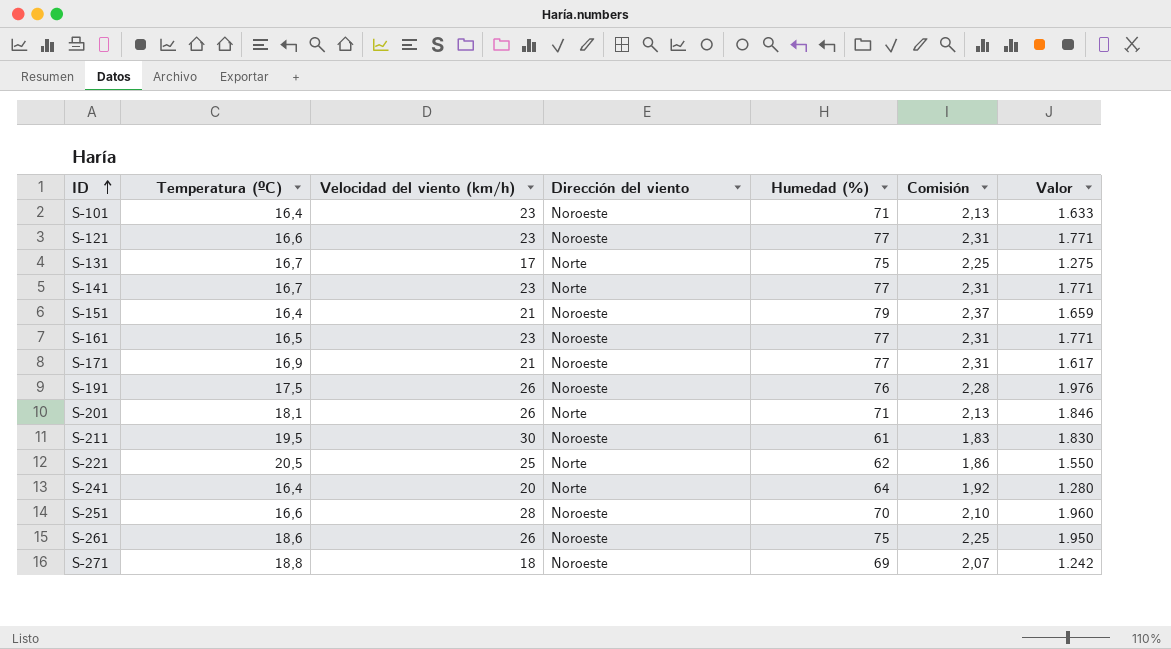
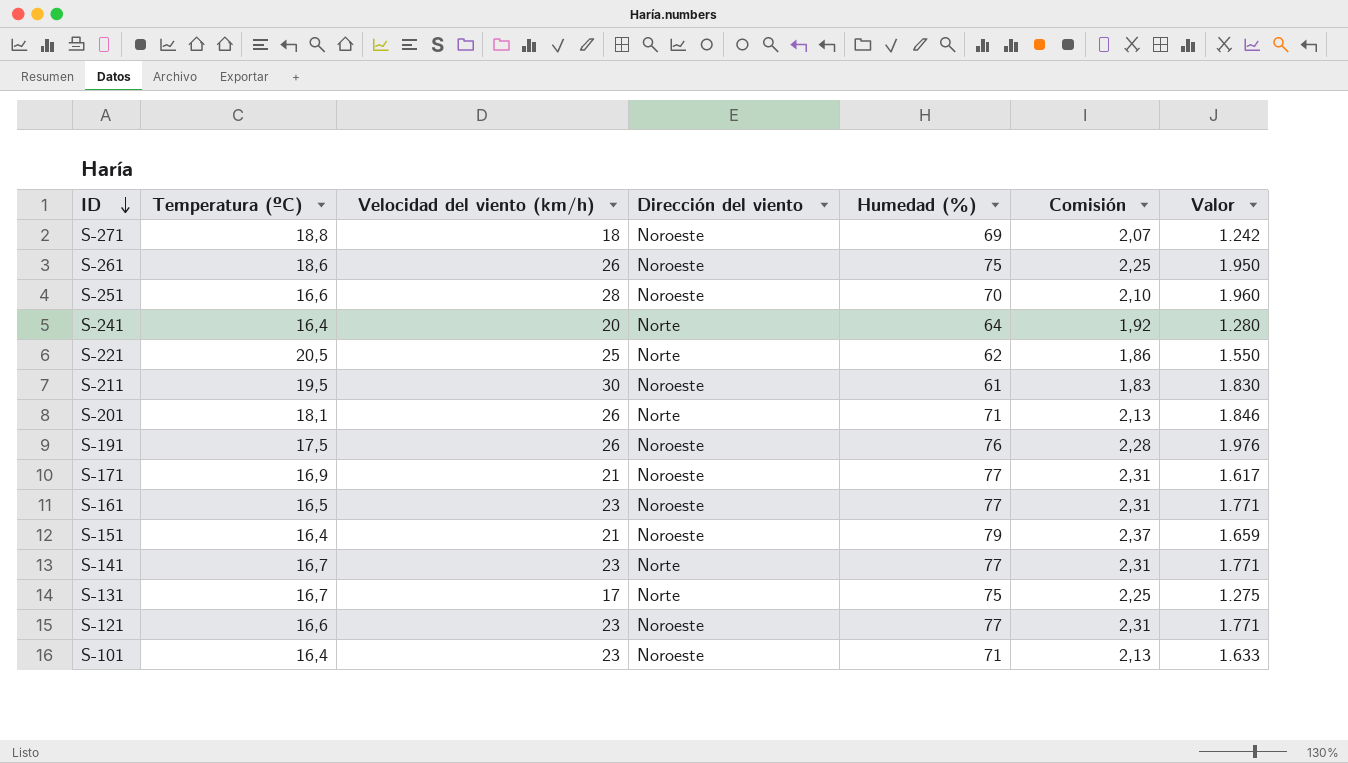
row order: ID ascending -> ID descending

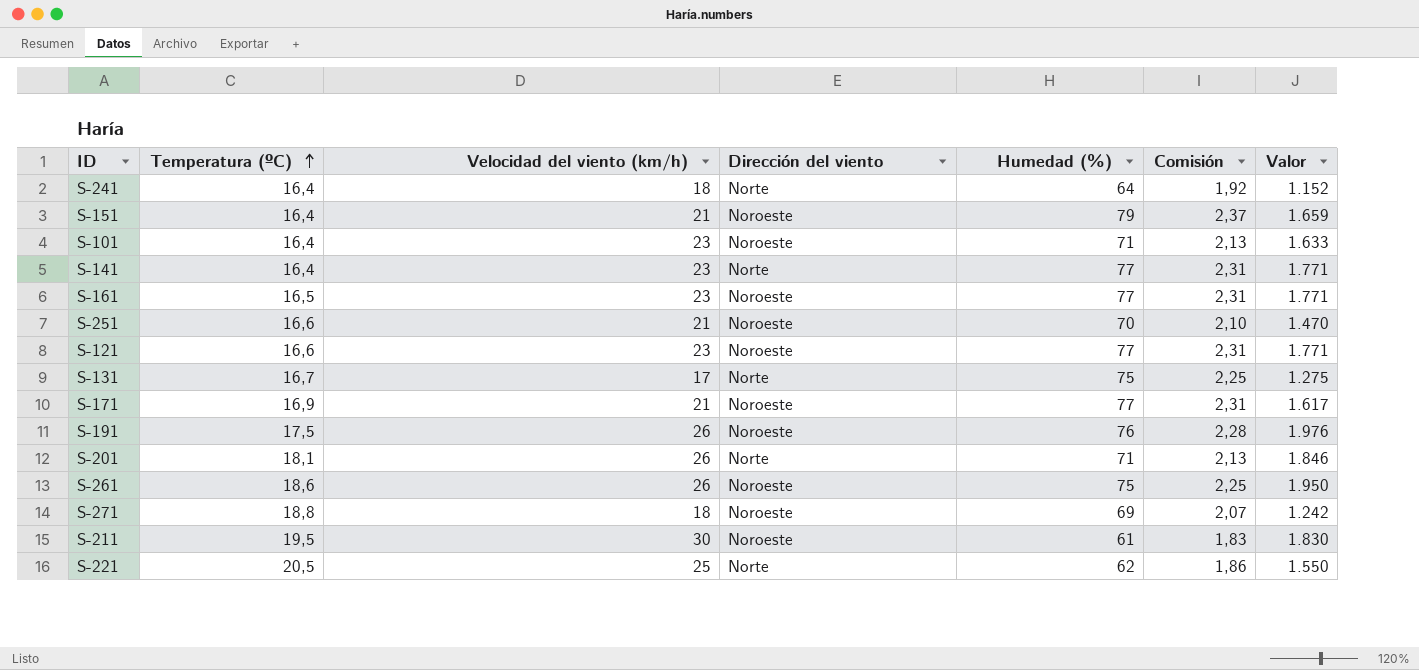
row order: ID descending -> Temperatura (ºC) ascending
S-241 | Velocidad del viento (km/h): 20 -> 18
S-241 | Valor: 1.280 -> 1.152
S-141 | Temperatura (ºC): 16,7 -> 16,4
S-251 | Velocidad del viento (km/h): 28 -> 21
S-251 | Valor: 1.960 -> 1.470

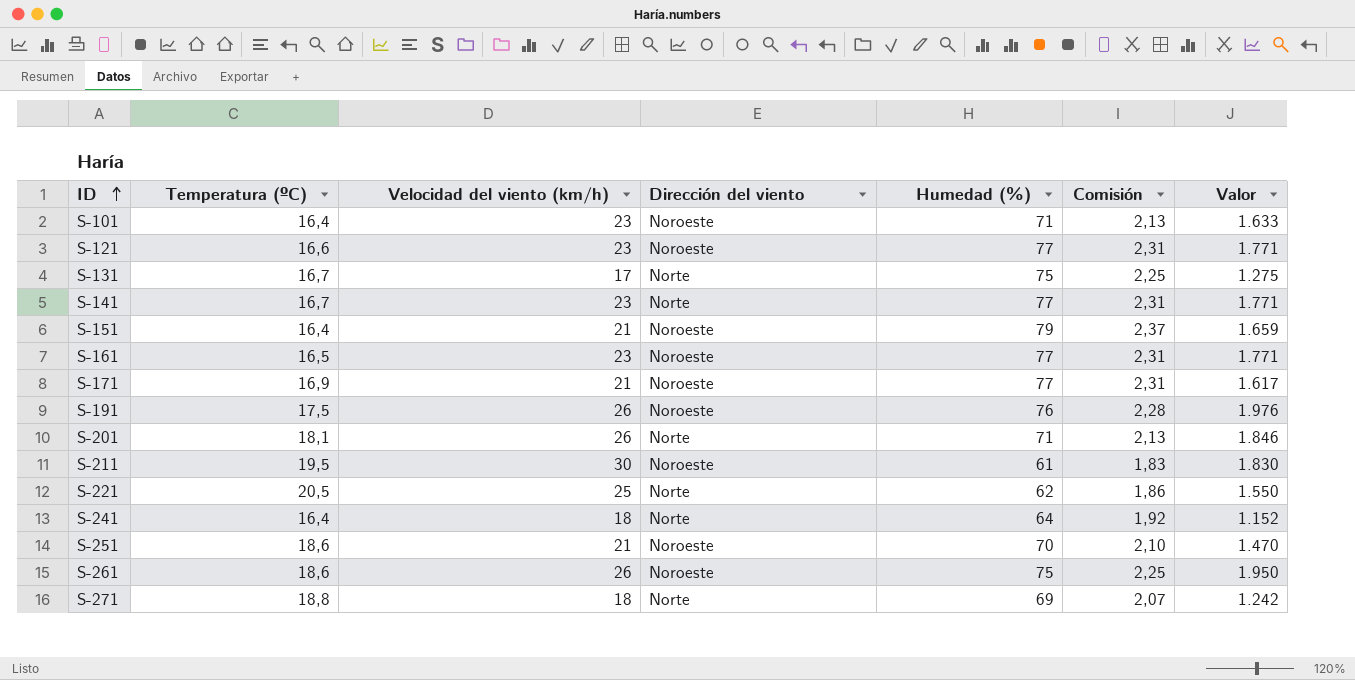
row order: Temperatura (ºC) ascending -> ID ascending
S-141 | Temperatura (ºC): 16,4 -> 16,7
S-251 | Temperatura (ºC): 16,6 -> 18,6
S-271 | Dirección del viento: Noroeste -> Norte

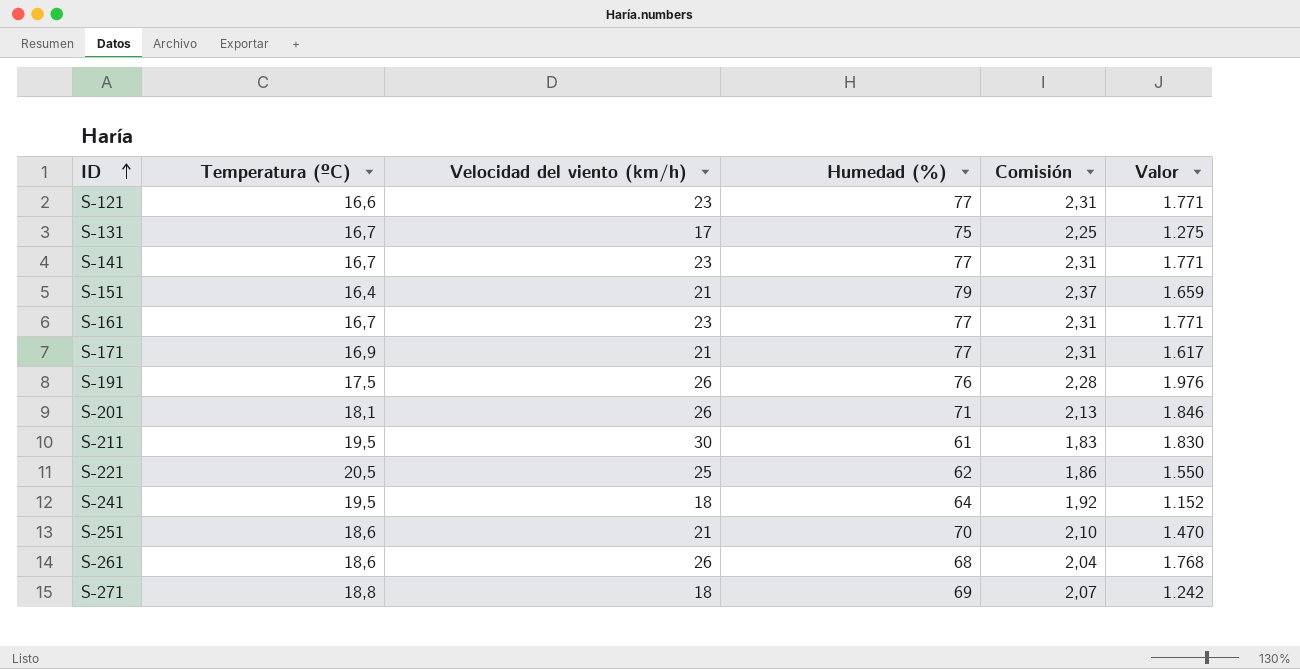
column Dirección del viento | position: 4 -> none
row S-101: 16,4 | 23 | Noroeste | 71 | 2,13 | 1.633 -> none
S-161 | Temperatura (ºC): 16,5 -> 16,7
S-241 | Temperatura (ºC): 16,4 -> 19,5
S-261 | Humedad (%): 75 -> 68
S-261 | Comisión: 2,25 -> 2,04
S-261 | Valor: 1.950 -> 1.768

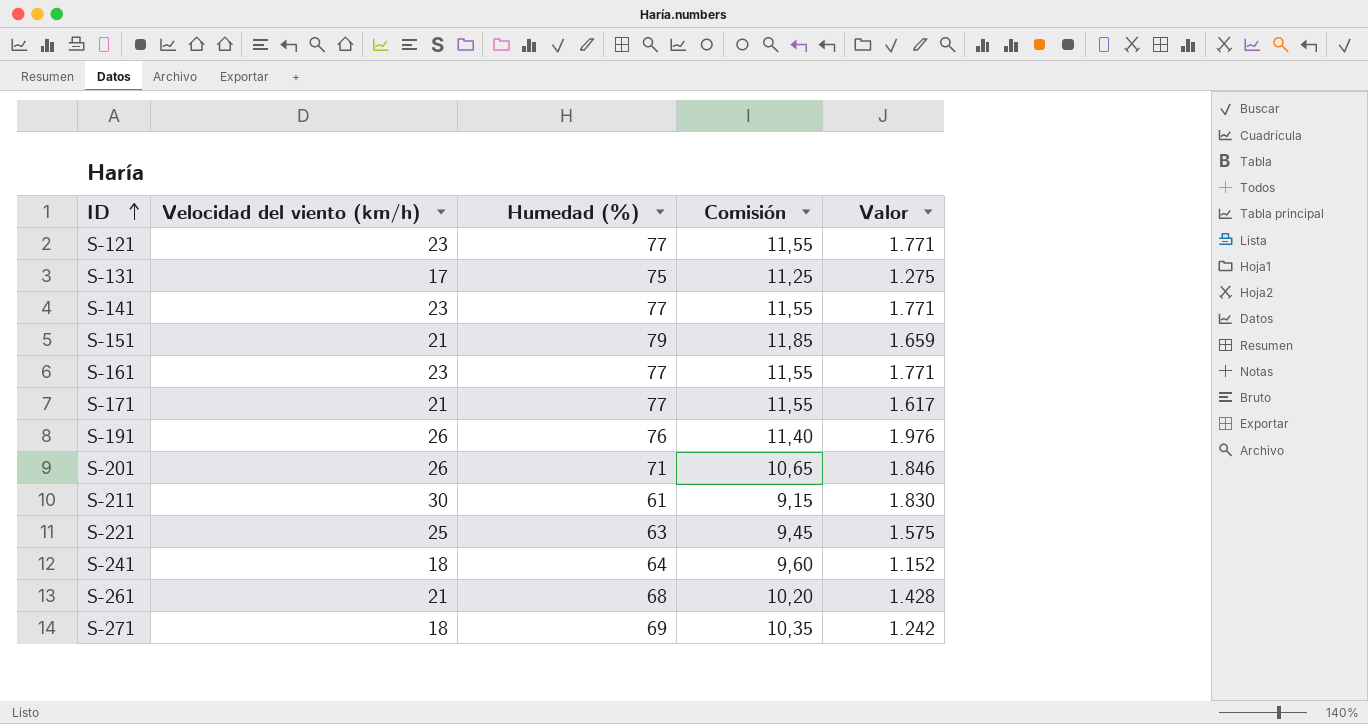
column Temperatura (ºC) | position: 2 -> none
column Comisión | formula: [Humedad (%)] * 0,03 -> [Humedad (%)] * 0,15
row S-251: 18,6 | 21 | 70 | 2,10 | 1.470 -> none
S-221 | Humedad (%): 62 -> 63
S-221 | Valor: 1.550 -> 1.575
S-261 | Velocidad del viento (km/h): 26 -> 21
S-261 | Valor: 1.768 -> 1.428

